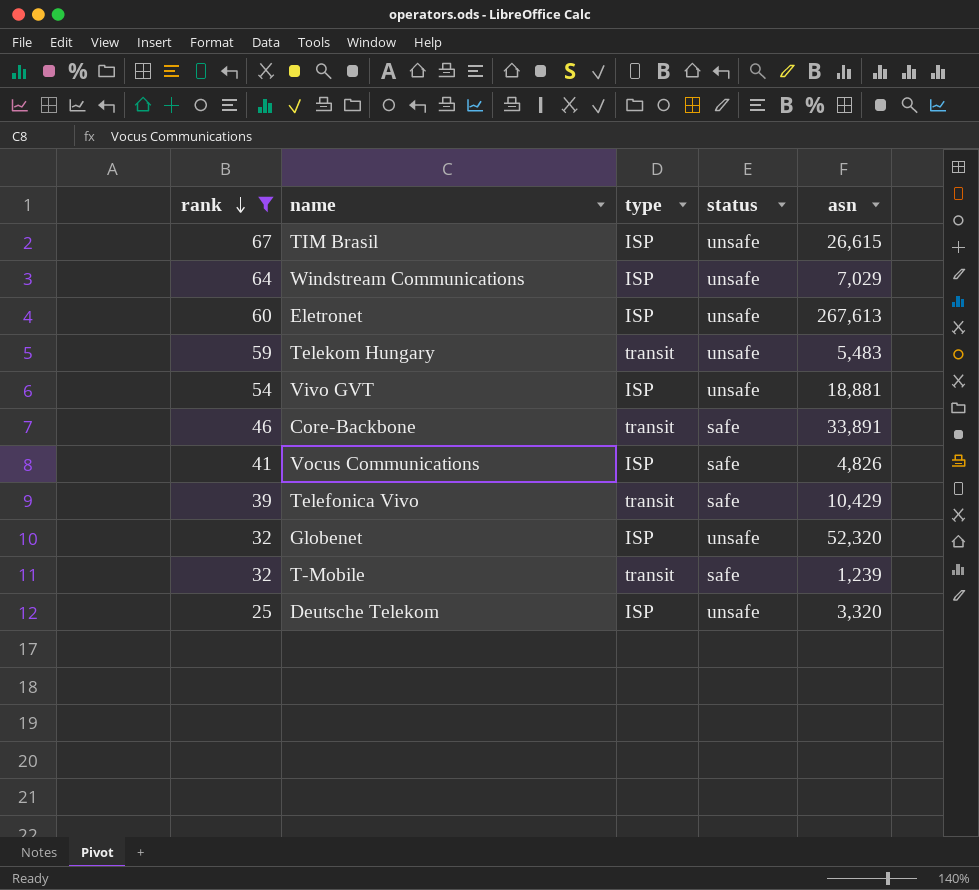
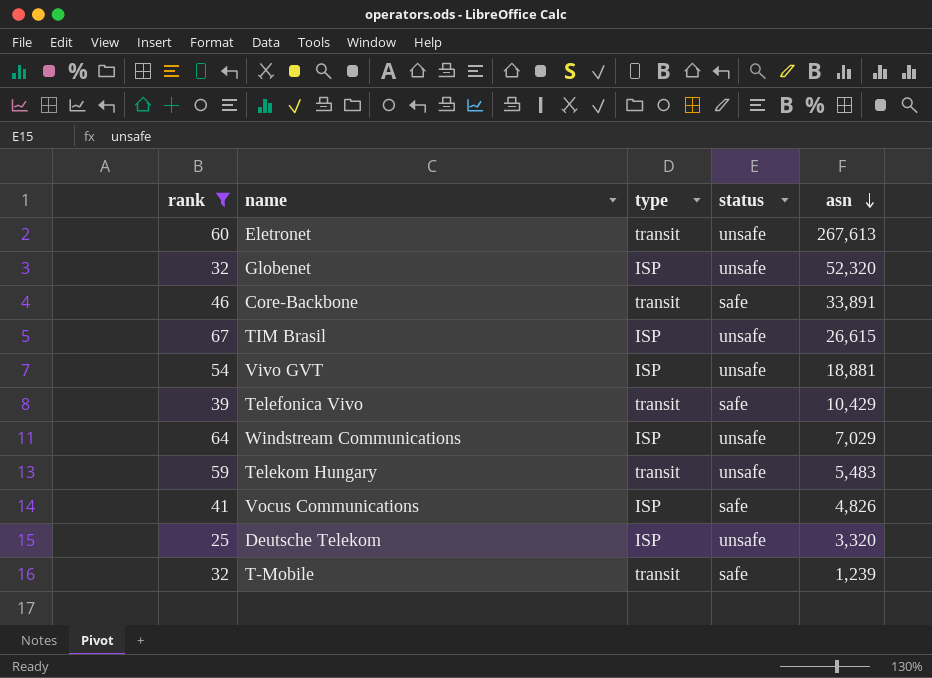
row order: rank descending -> asn descending
Eletronet | type: ISP -> transit

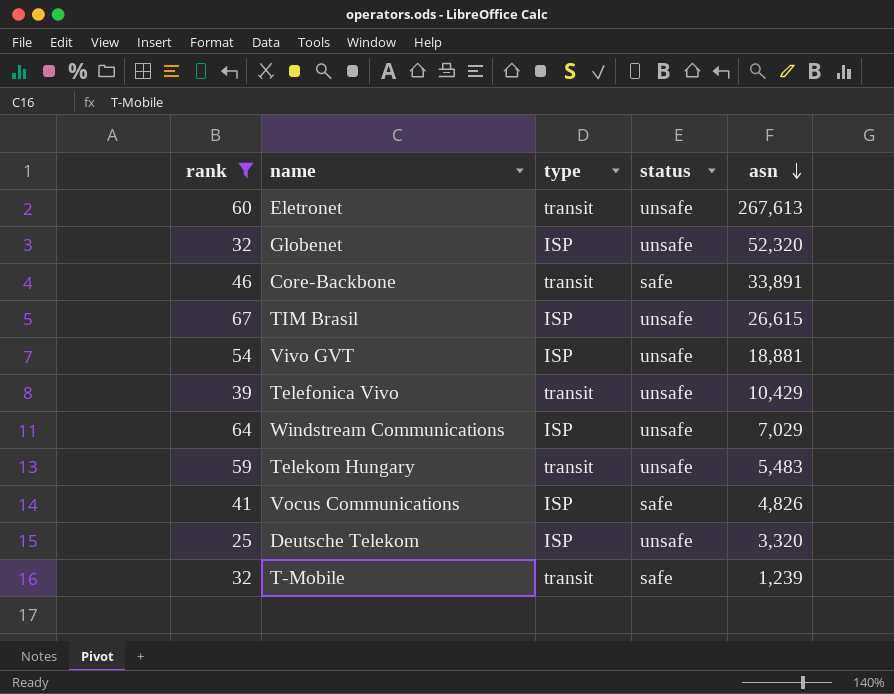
Telefonica Vivo | status: safe -> unsafe

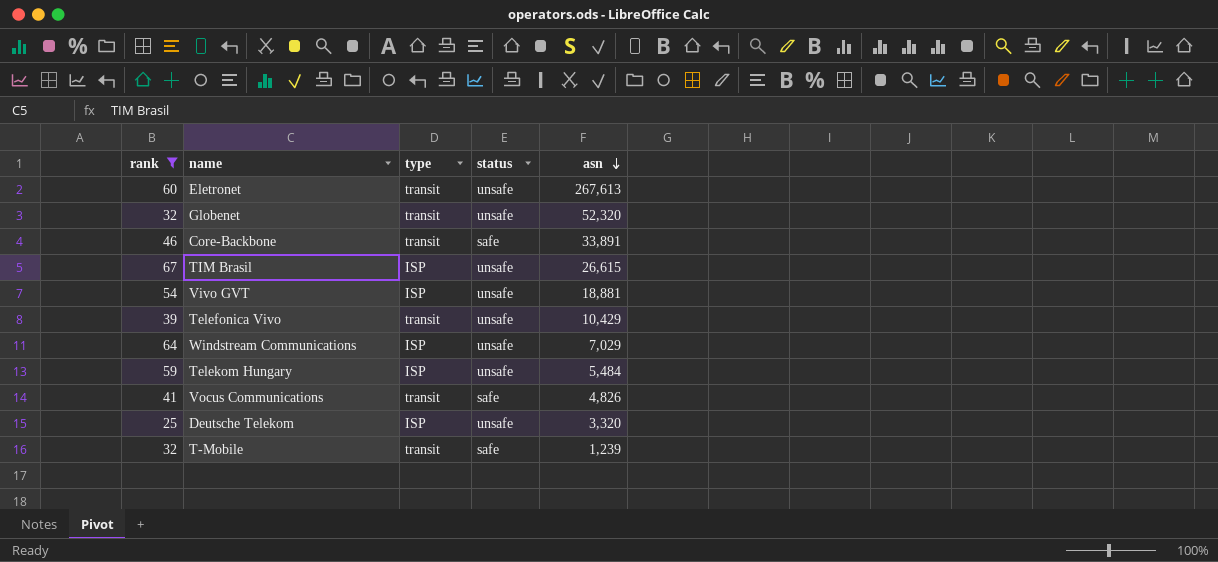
Globenet | type: ISP -> transit
Telekom Hungary | type: transit -> ISP
Telekom Hungary | asn: 5,483 -> 5,484
Vocus Communications | type: ISP -> transit

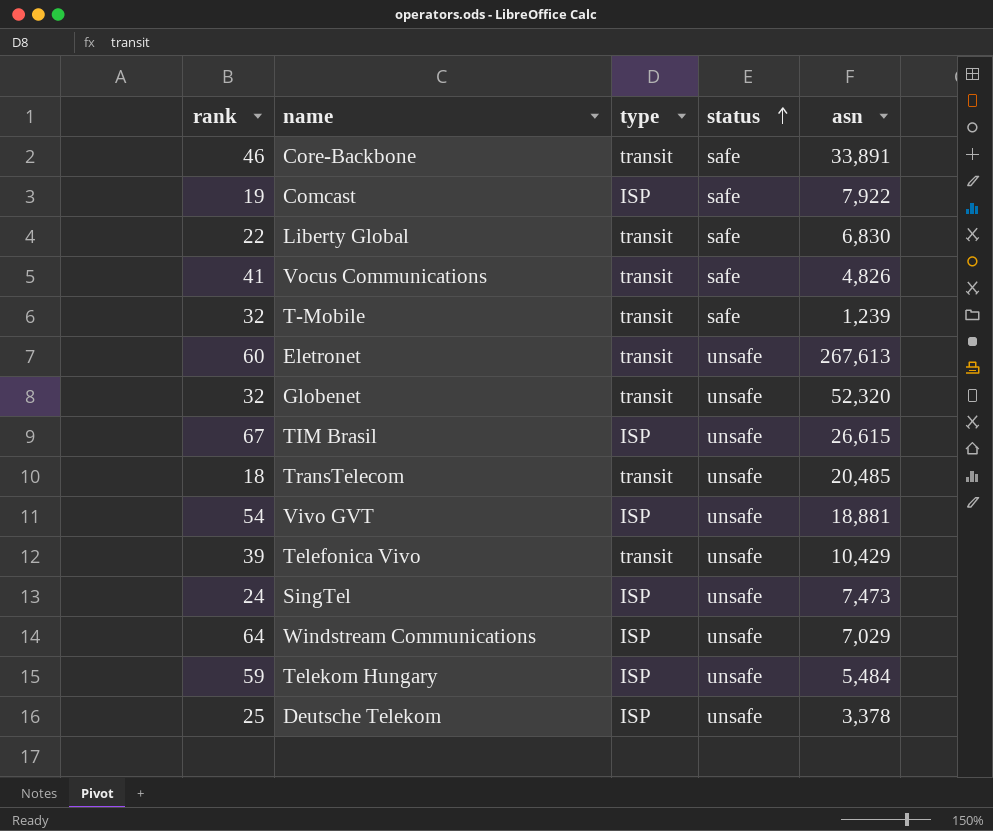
filter: rank >= 25 -> none
row order: asn descending -> status ascending
Deutsche Telekom | asn: 3,320 -> 3,378

